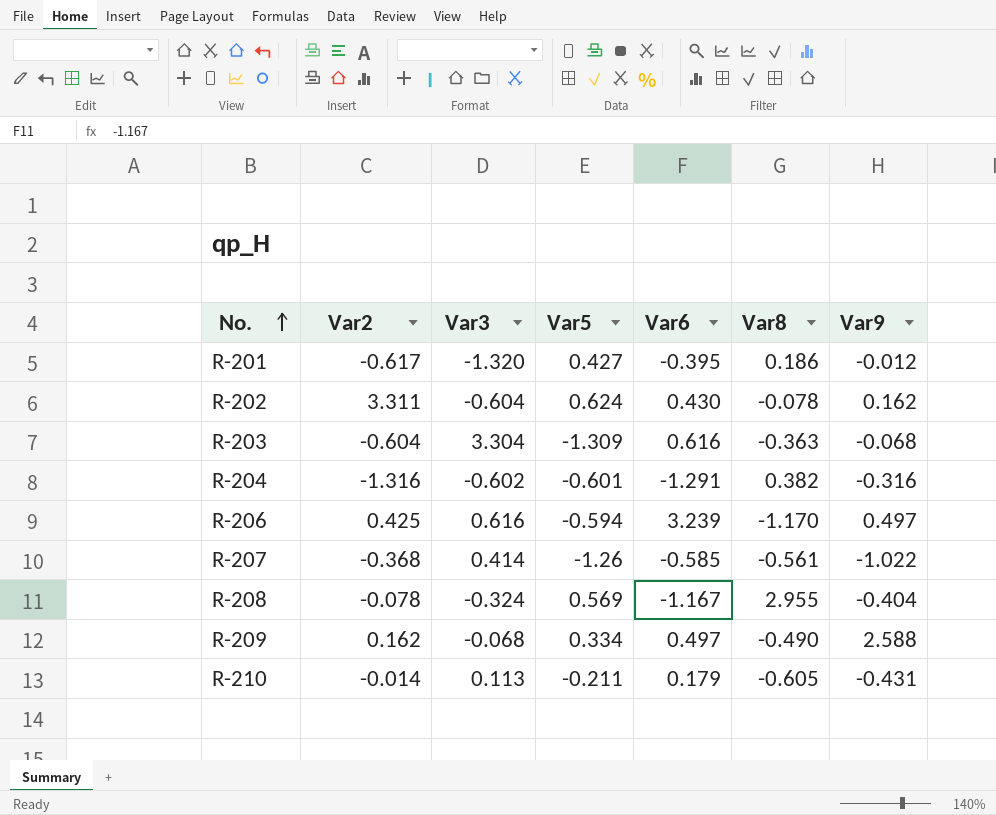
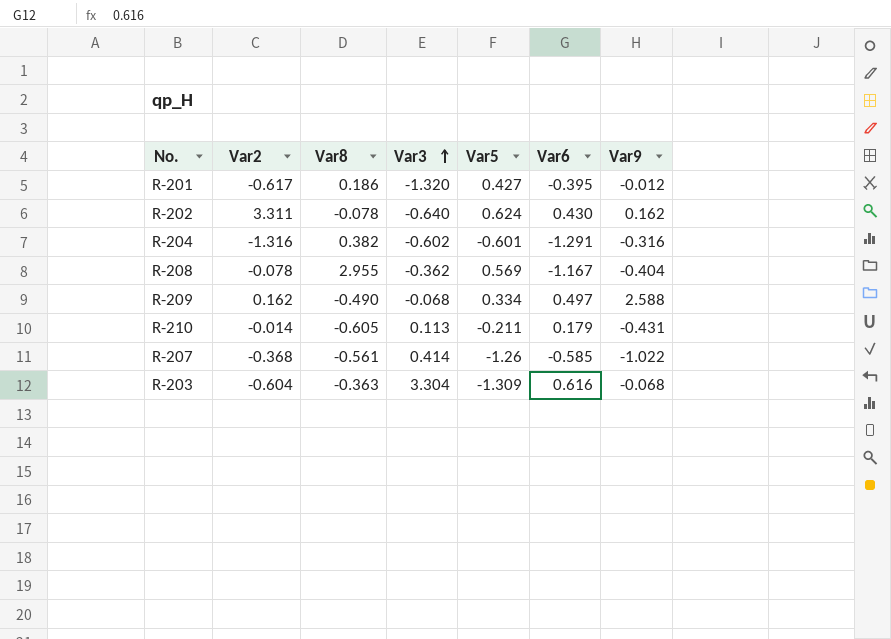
row order: No. ascending -> Var3 ascending
column Var8 | position: 6 -> 3
row R-206: 0.425 | 0.616 | -0.594 | 3.239 | -1.170 | 0.497 -> none
R-202 | Var3: -0.604 -> -0.640
R-208 | Var3: -0.324 -> -0.362

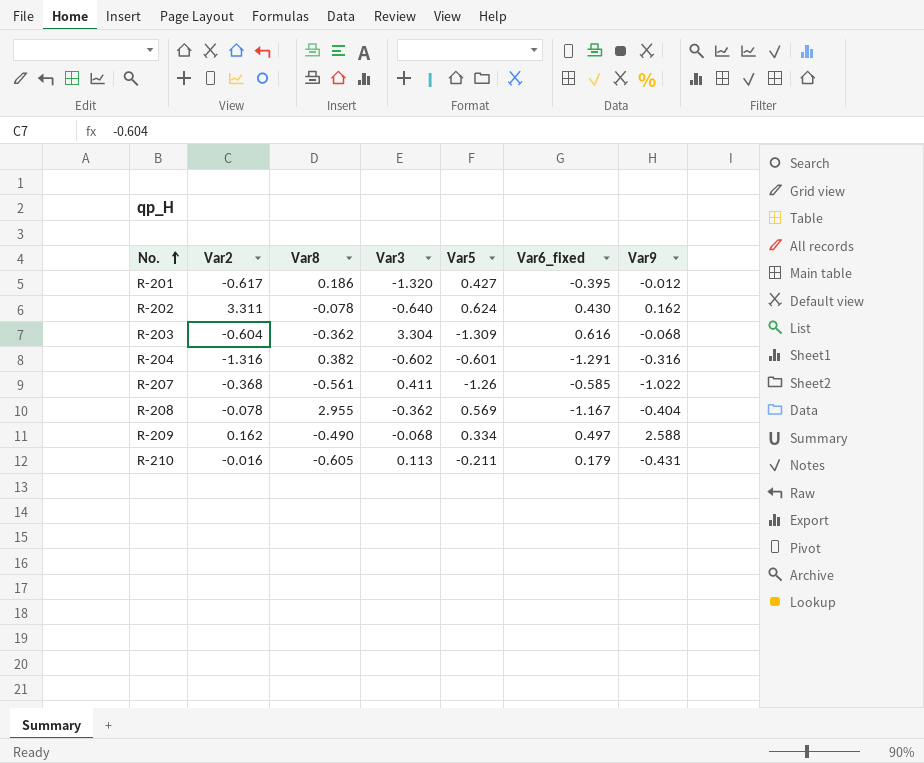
row order: Var3 ascending -> No. ascending
column name: Var6 -> Var6_fixed
R-203 | Var8: -0.363 -> -0.362
R-207 | Var3: 0.414 -> 0.411
R-210 | Var2: -0.014 -> -0.016

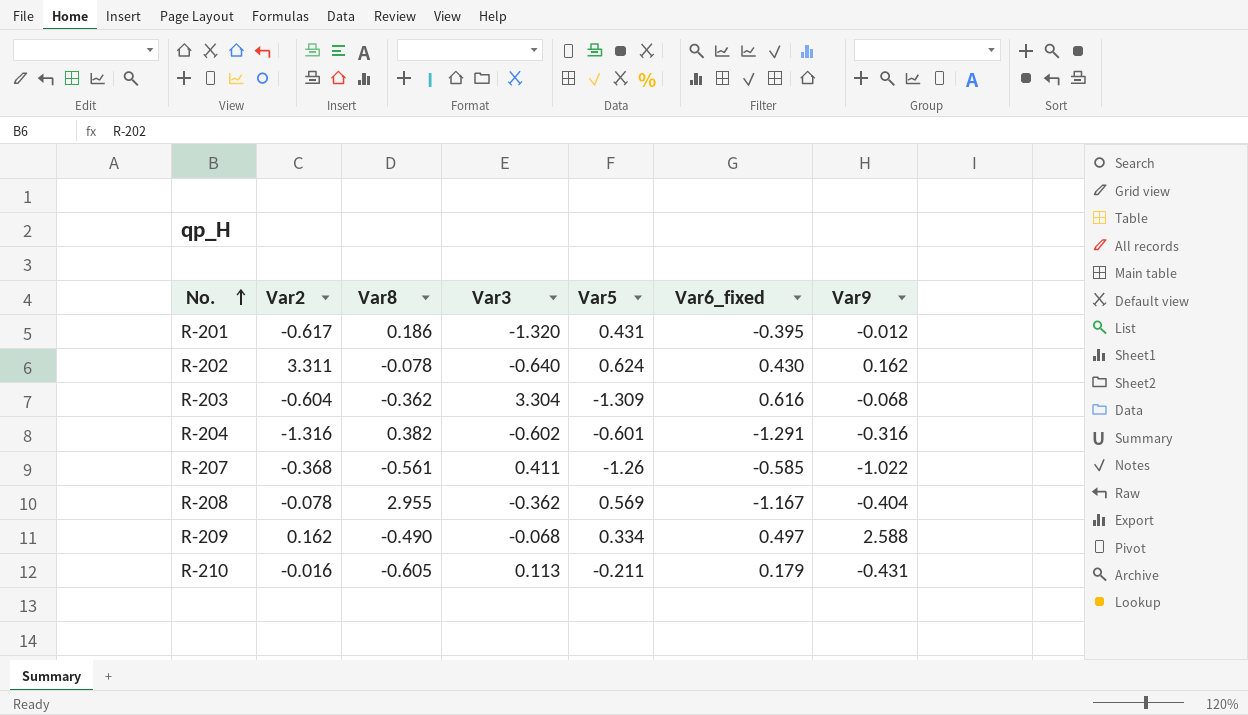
R-201 | Var5: 0.427 -> 0.431

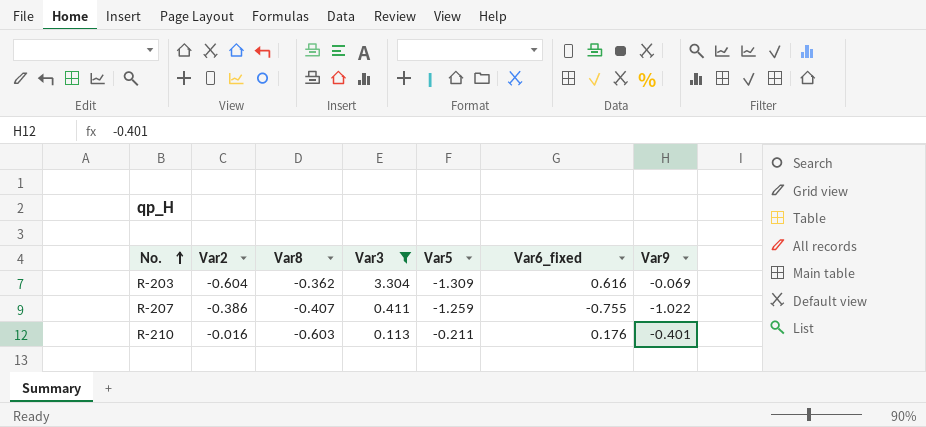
filter: none -> Var3 >= 0.113
R-203 | Var9: -0.068 -> -0.069
R-207 | Var2: -0.368 -> -0.386
R-207 | Var8: -0.561 -> -0.407
R-207 | Var5: -1.26 -> -1.259
R-207 | Var6_fixed: -0.585 -> -0.755
R-210 | Var8: -0.605 -> -0.603
R-210 | Var6_fixed: 0.179 -> 0.176
R-210 | Var9: -0.431 -> -0.401

